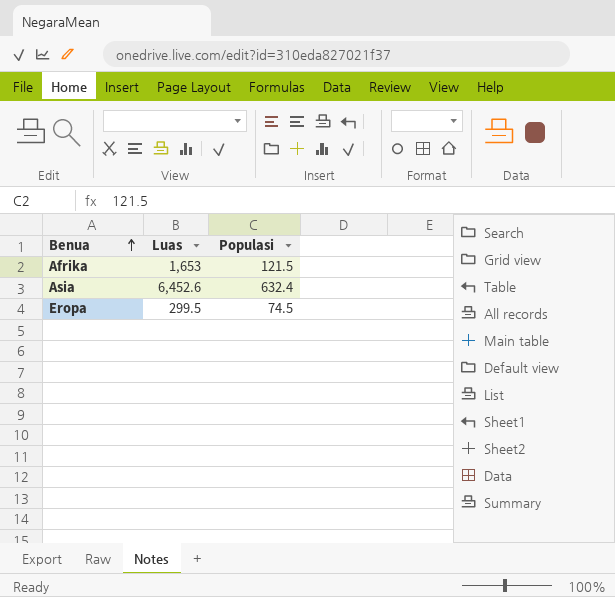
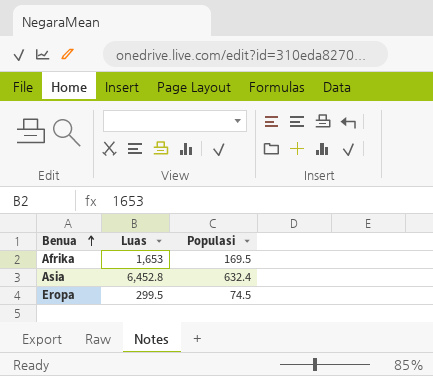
Afrika | Populasi: 121.5 -> 169.5
Asia | Luas: 6,452.6 -> 6,452.8

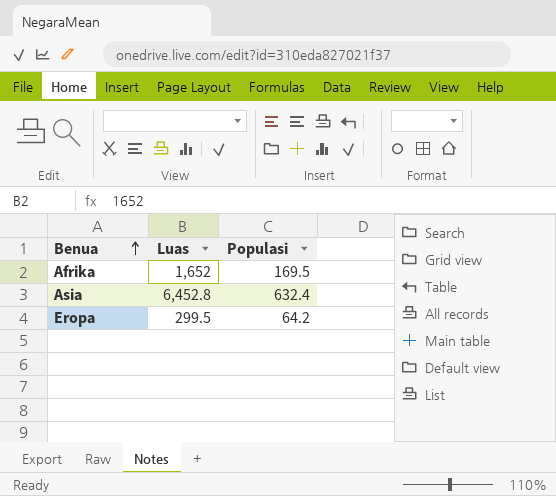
Afrika | Luas: 1,653 -> 1,652
Eropa | Populasi: 74.5 -> 64.2

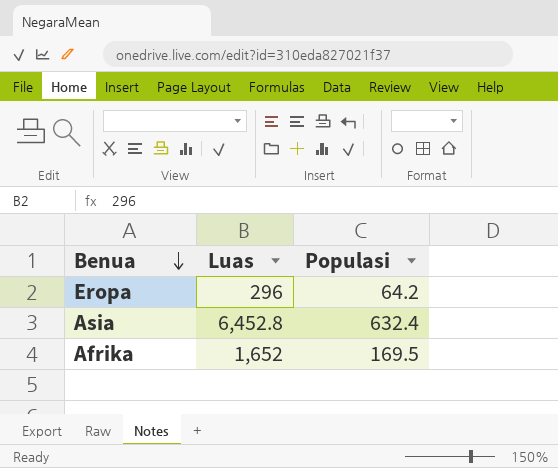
row order: Benua ascending -> Benua descending
Eropa | Luas: 299.5 -> 296

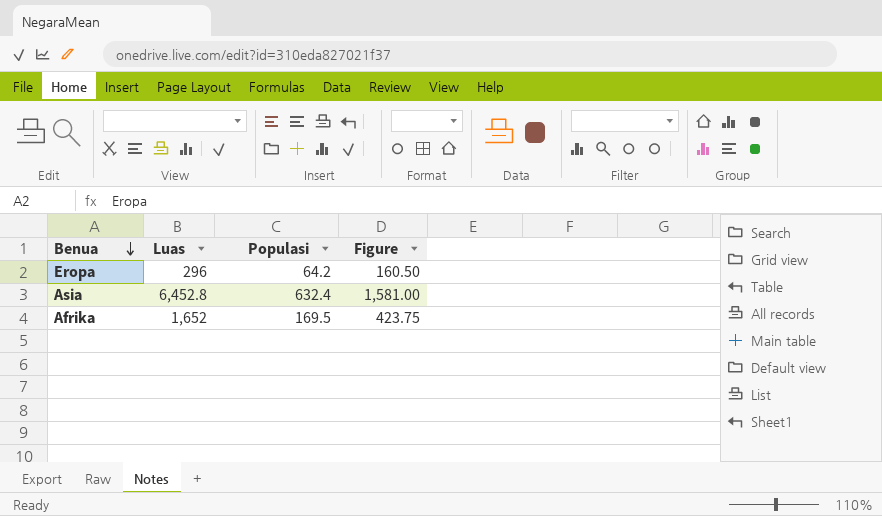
column Figure | formula: none -> [Populasi] * 2.5

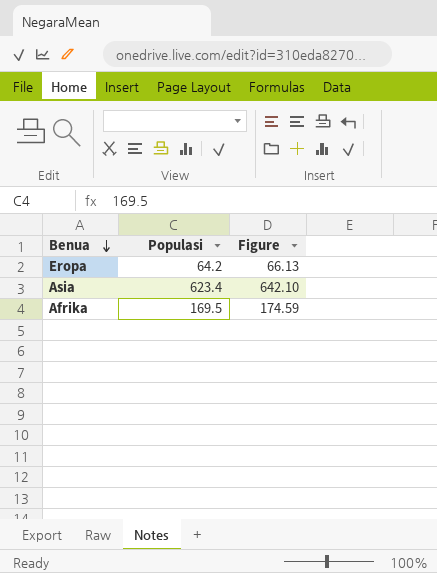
column Luas | position: 2 -> none
column Figure | formula: [Populasi] * 2.5 -> [Populasi] * 1.03
Asia | Populasi: 632.4 -> 623.4

